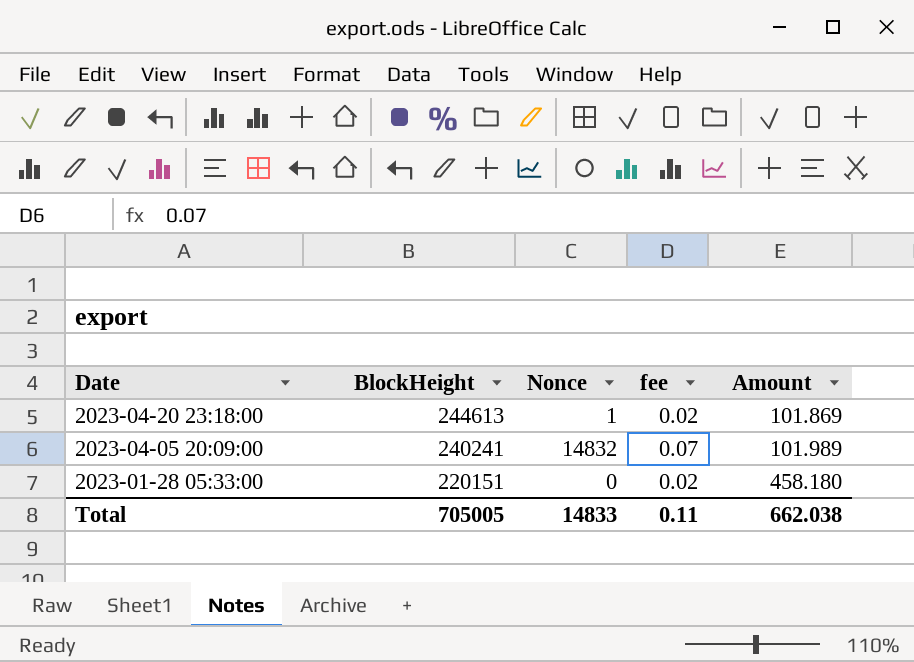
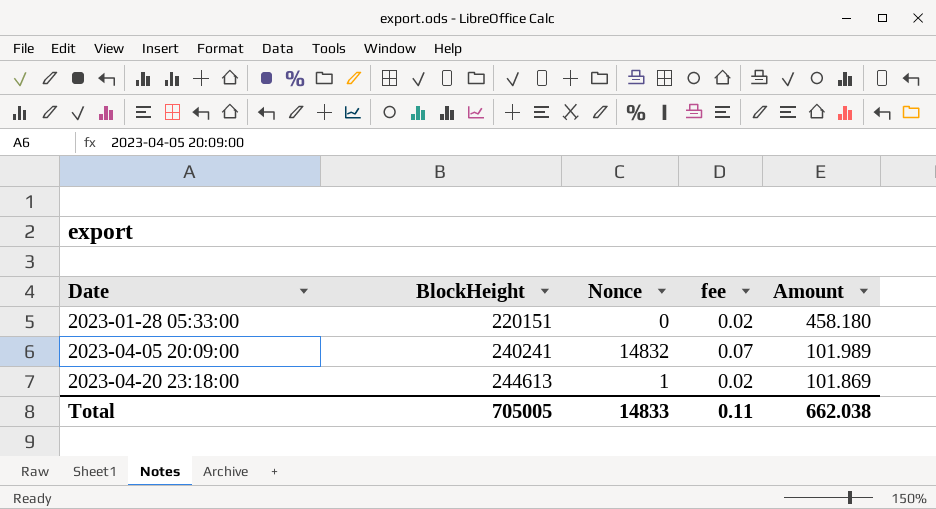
row order: Date descending -> Date ascending

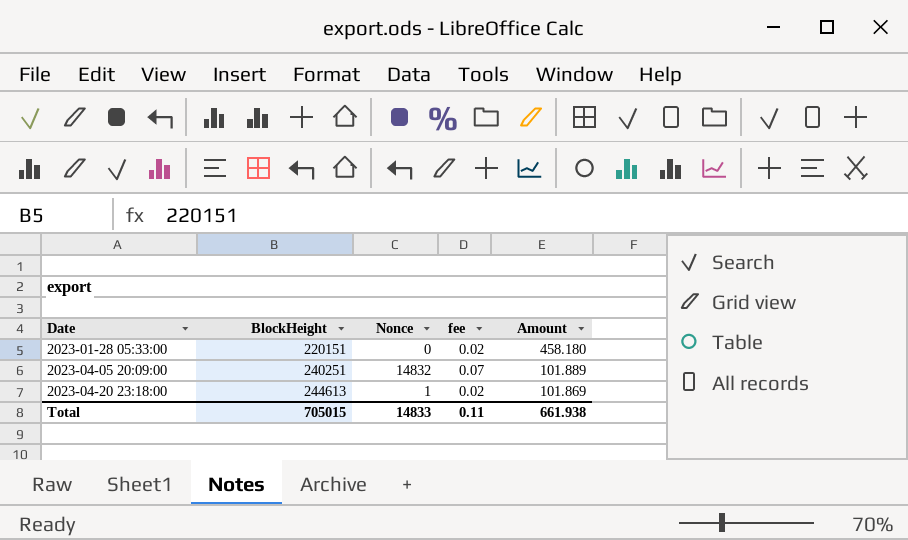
2023-04-05 20:09:00 | BlockHeight: 240241 -> 240251
2023-04-05 20:09:00 | Amount: 101.989 -> 101.889
Total | BlockHeight: 705005 -> 705015
Total | Amount: 662.038 -> 661.938

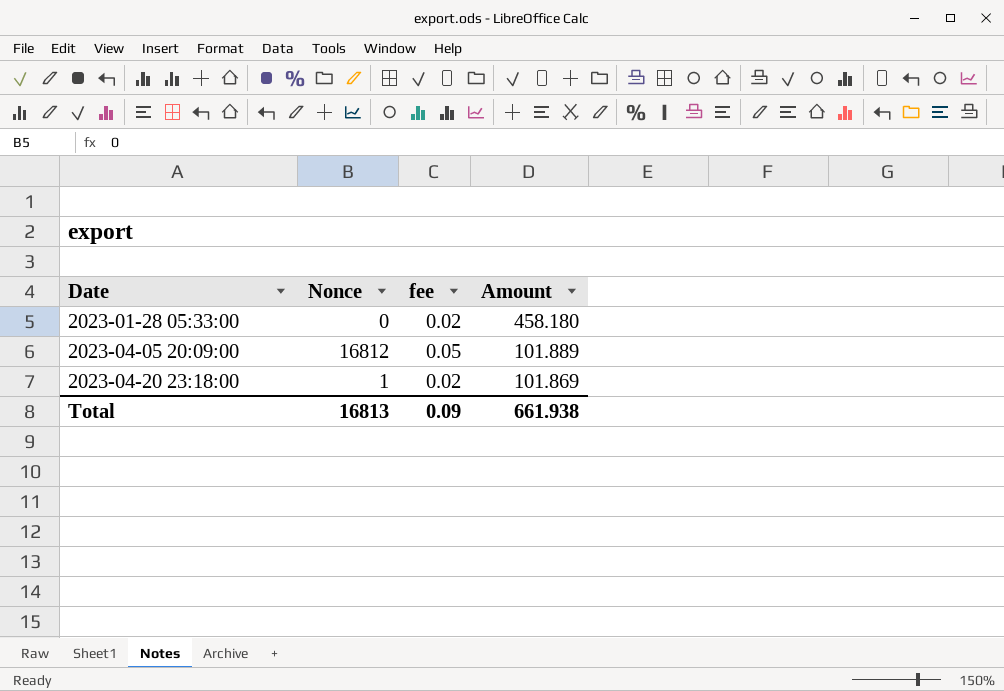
column BlockHeight | position: 2 -> none
2023-04-05 20:09:00 | Nonce: 14832 -> 16812
2023-04-05 20:09:00 | fee: 0.07 -> 0.05
Total | Nonce: 14833 -> 16813
Total | fee: 0.11 -> 0.09

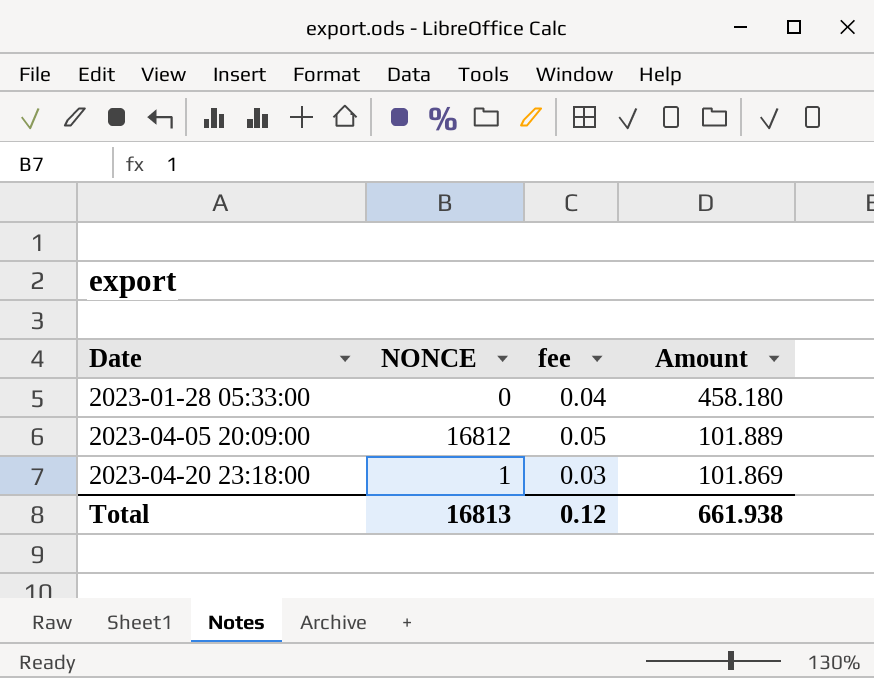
column name: Nonce -> NONCE
2023-01-28 05:33:00 | fee: 0.02 -> 0.04
2023-04-20 23:18:00 | fee: 0.02 -> 0.03
Total | fee: 0.09 -> 0.12

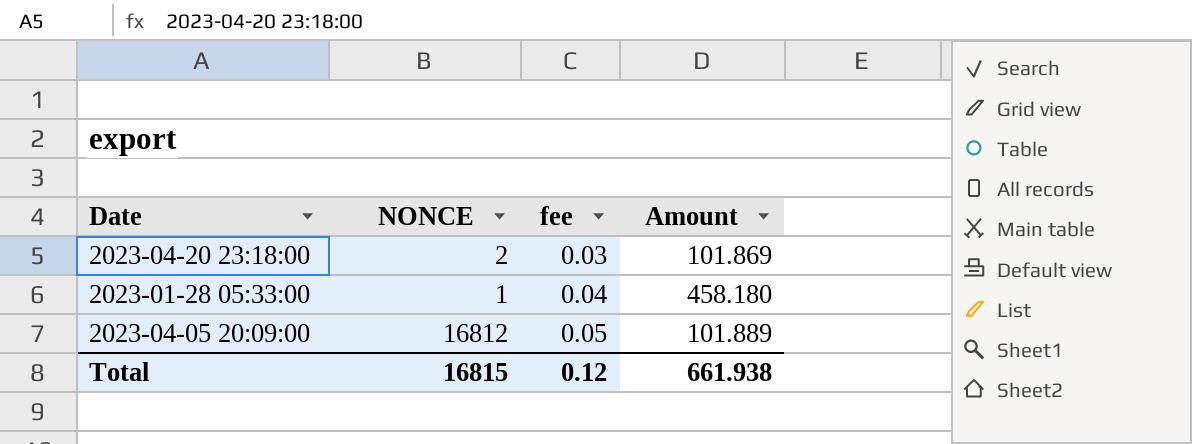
row order: Date ascending -> fee ascending
2023-04-20 23:18:00 | NONCE: 1 -> 2
2023-01-28 05:33:00 | NONCE: 0 -> 1
Total | NONCE: 16813 -> 16815

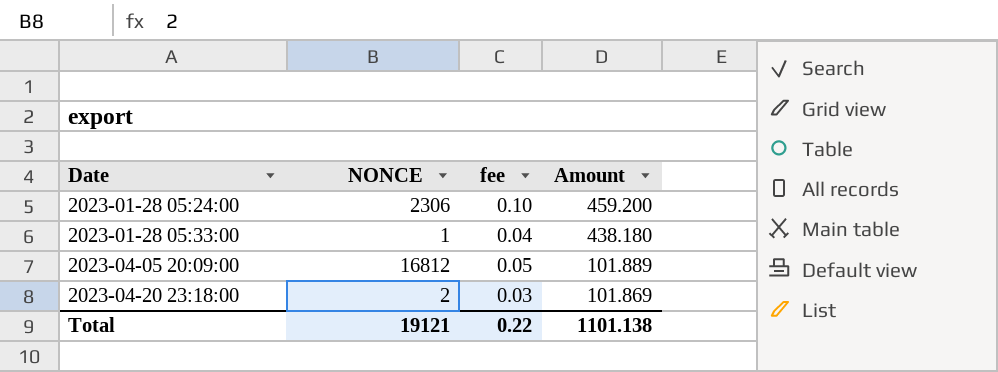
row order: fee ascending -> Date ascending
row 2023-01-28 05:24:00: none -> 2306 | 0.10 | 459.200
2023-01-28 05:33:00 | Amount: 458.180 -> 438.180
Total | NONCE: 16815 -> 19121
Total | fee: 0.12 -> 0.22
Total | Amount: 661.938 -> 1101.138

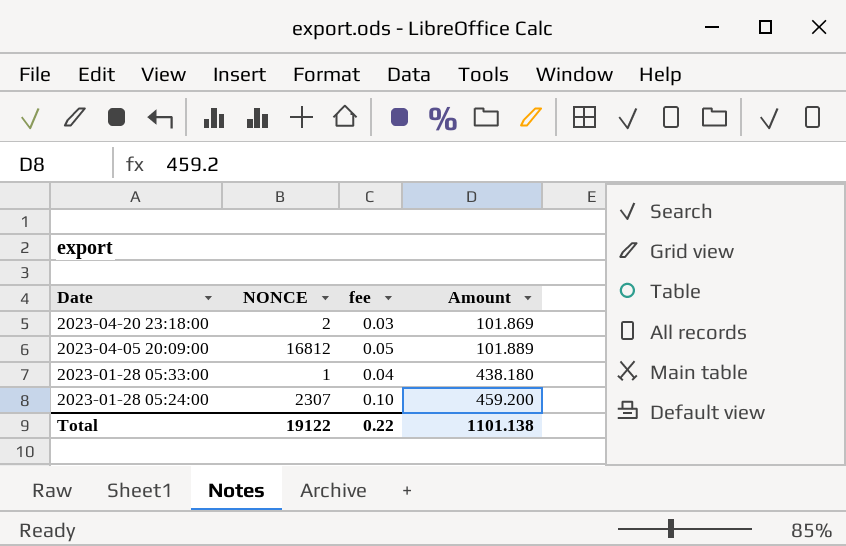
row order: Date ascending -> Date descending
2023-01-28 05:24:00 | NONCE: 2306 -> 2307
Total | NONCE: 19121 -> 19122

